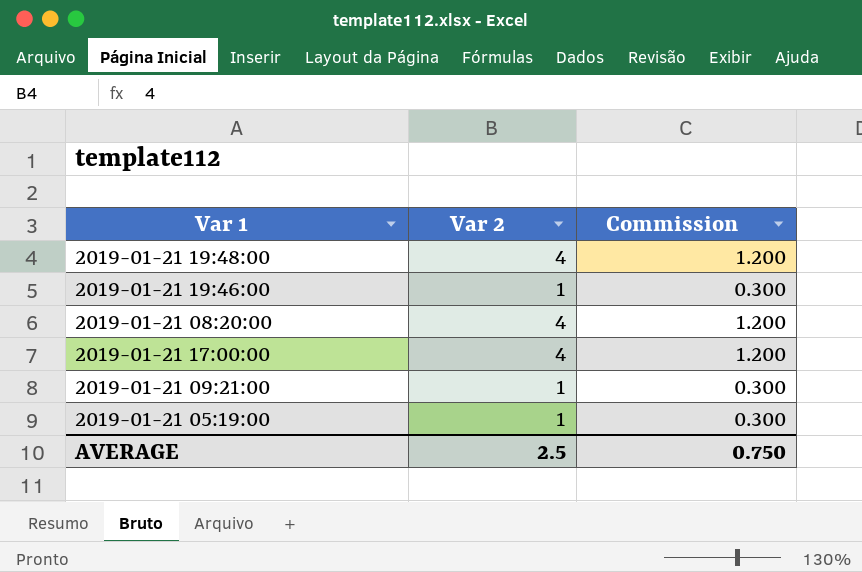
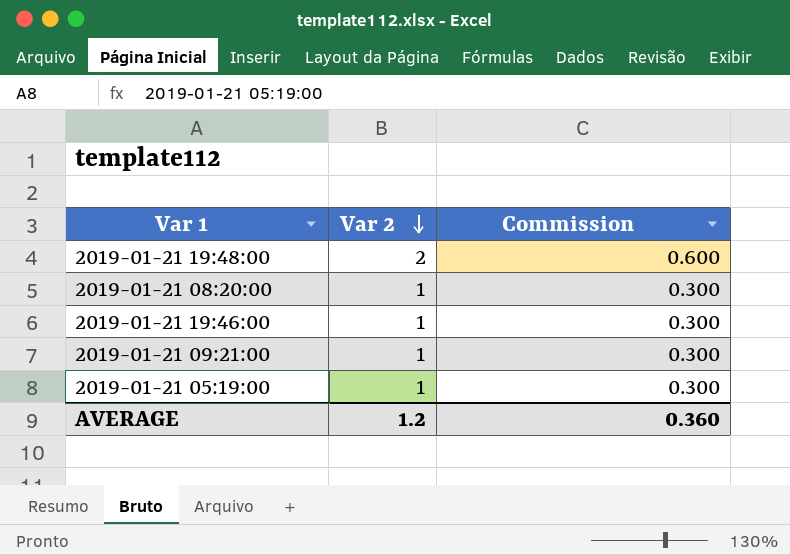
row order: none -> Var 2 descending
row 2019-01-21 17:00:00: 4 | 1.200 -> none
2019-01-21 19:48:00 | Var 2: 4 -> 2
2019-01-21 19:48:00 | Commission: 1.200 -> 0.600
2019-01-21 08:20:00 | Var 2: 4 -> 1
2019-01-21 08:20:00 | Commission: 1.200 -> 0.300
AVERAGE | Var 2: 2.5 -> 1.2
AVERAGE | Commission: 0.750 -> 0.360

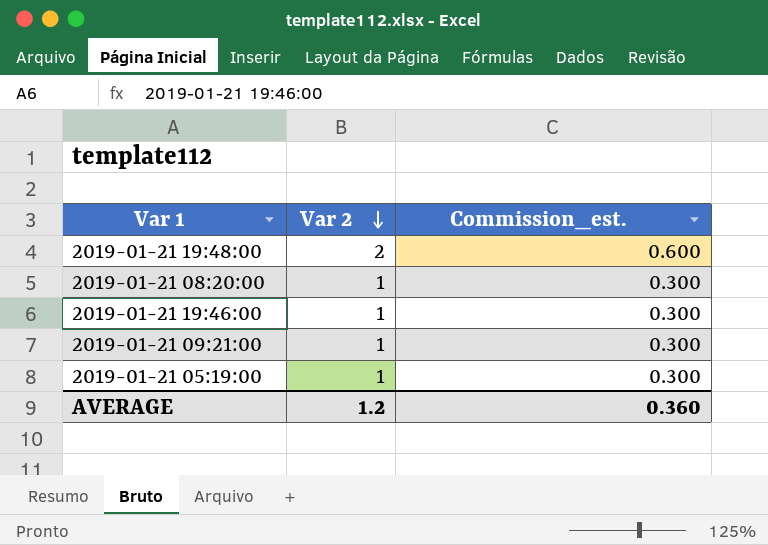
column name: Commission -> Commission_est.

